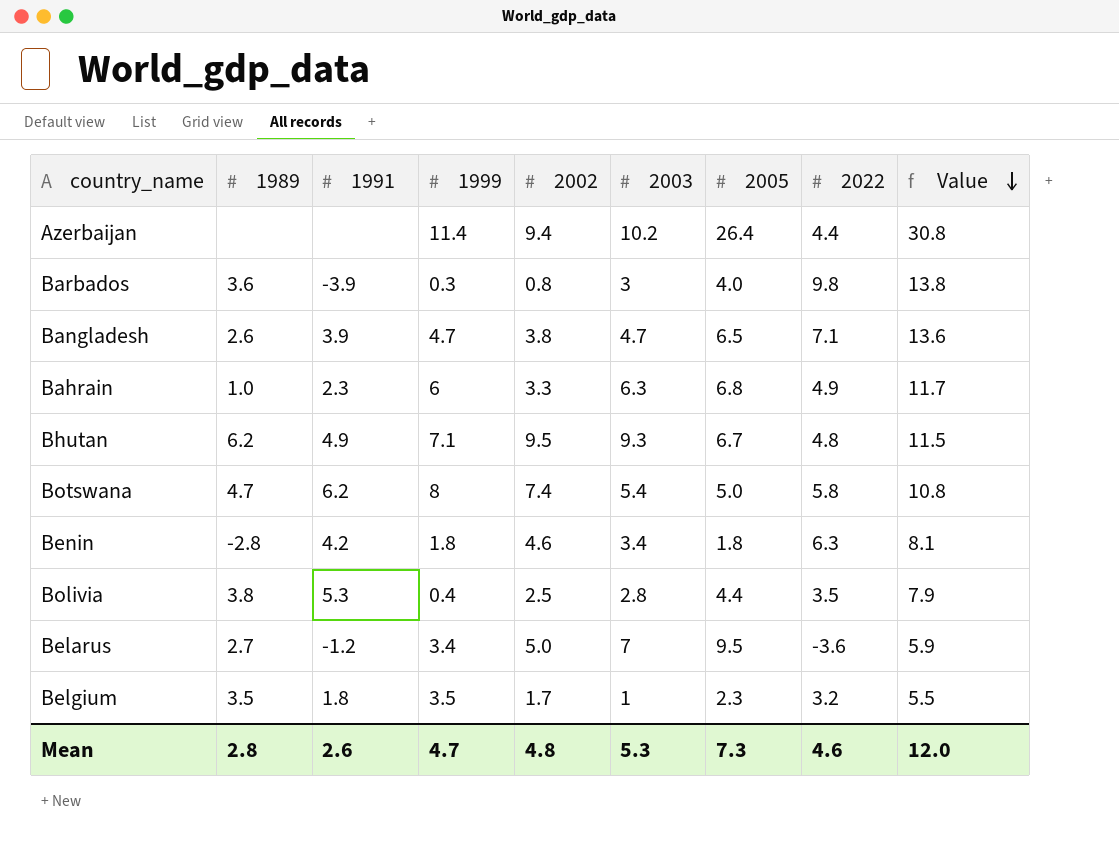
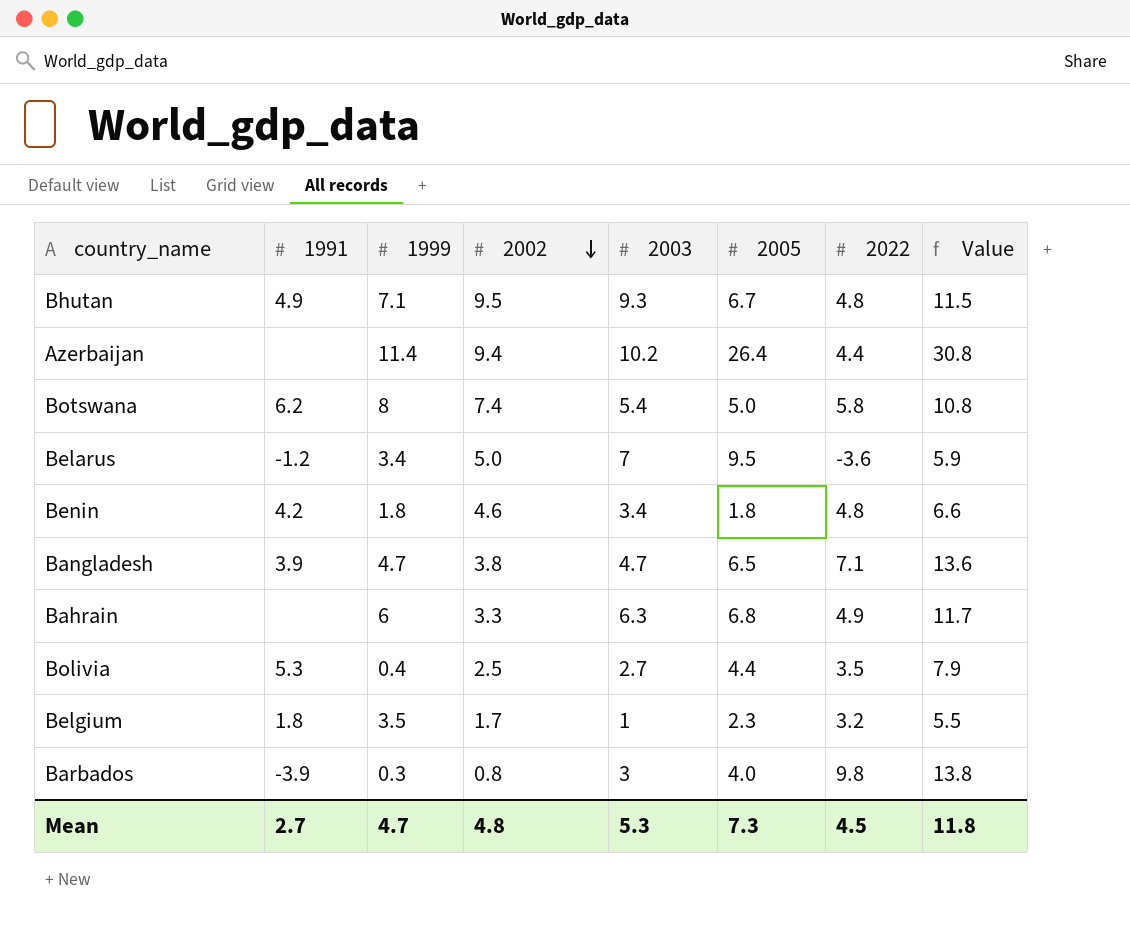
row order: Value descending -> 2002 descending
column 1989 | position: 2 -> none
Benin | 2022: 6.3 -> 4.8
Benin | Value: 8.1 -> 6.6
Bahrain | 1991: 2.3 -> none
Bolivia | 2003: 2.8 -> 2.7
Mean | 1991: 2.6 -> 2.7
Mean | 2022: 4.6 -> 4.5
Mean | Value: 12.0 -> 11.8

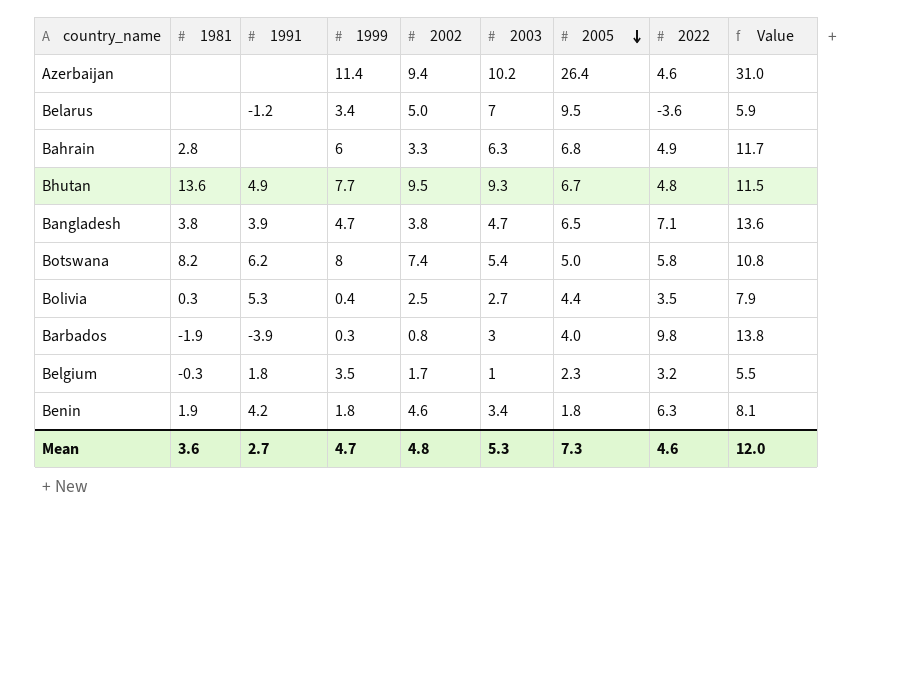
row order: 2002 descending -> 2005 descending
column 1981 | position: none -> 2
Azerbaijan | 2022: 4.4 -> 4.6
Azerbaijan | Value: 30.8 -> 31.0
Bhutan | 1999: 7.1 -> 7.7
Benin | 2022: 4.8 -> 6.3
Benin | Value: 6.6 -> 8.1
Mean | 2022: 4.5 -> 4.6
Mean | Value: 11.8 -> 12.0

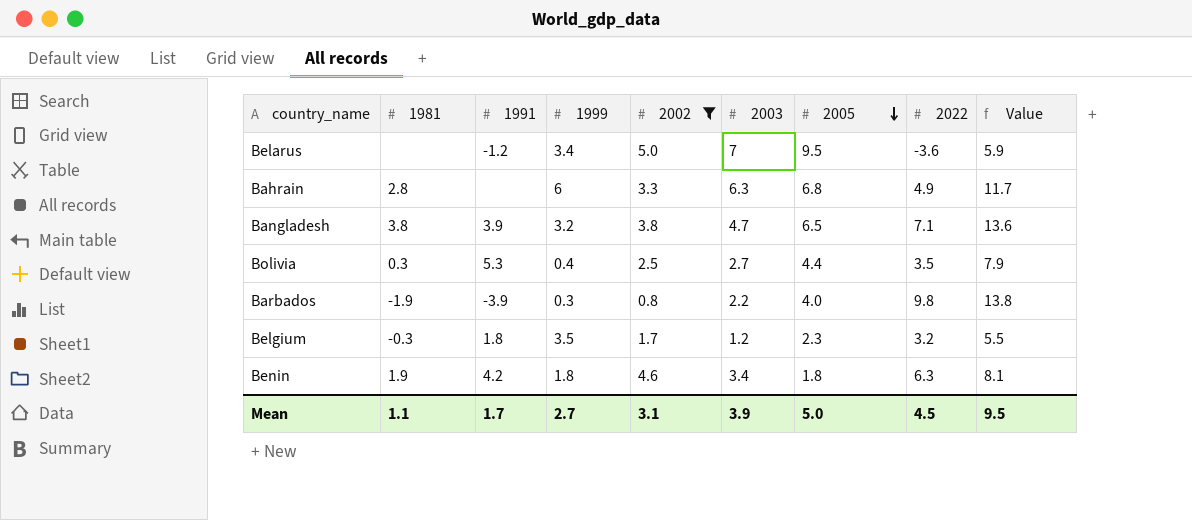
filter: none -> 2002 <= 5.0
Bangladesh | 1999: 4.7 -> 3.2
Barbados | 2003: 3 -> 2.2
Belgium | 2003: 1 -> 1.2
Mean | 1981: 3.6 -> 1.1
Mean | 1991: 2.7 -> 1.7
Mean | 1999: 4.7 -> 2.7
Mean | 2002: 4.8 -> 3.1
Mean | 2003: 5.3 -> 3.9
Mean | 2005: 7.3 -> 5.0
Mean | 2022: 4.6 -> 4.5
Mean | Value: 12.0 -> 9.5

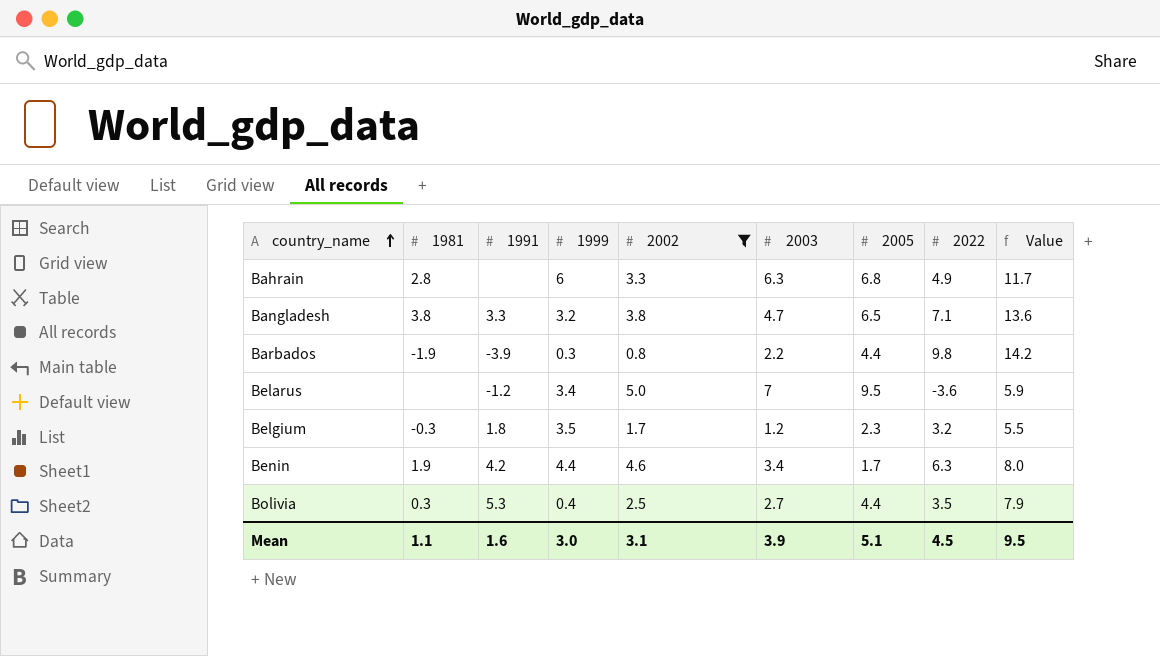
row order: 2005 descending -> country_name ascending
Bangladesh | 1991: 3.9 -> 3.3
Barbados | 2005: 4.0 -> 4.4
Barbados | Value: 13.8 -> 14.2
Benin | 1999: 1.8 -> 4.4
Benin | 2005: 1.8 -> 1.7
Benin | Value: 8.1 -> 8.0
Mean | 1991: 1.7 -> 1.6
Mean | 1999: 2.7 -> 3.0
Mean | 2005: 5.0 -> 5.1

